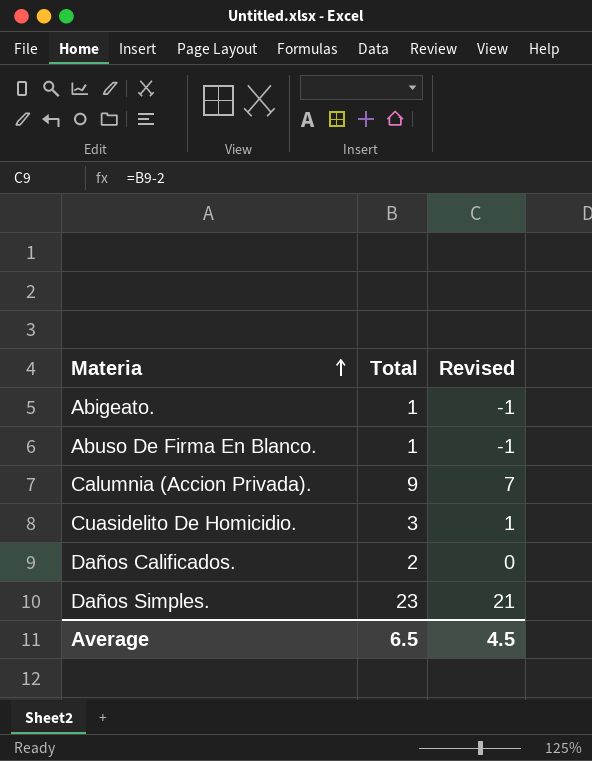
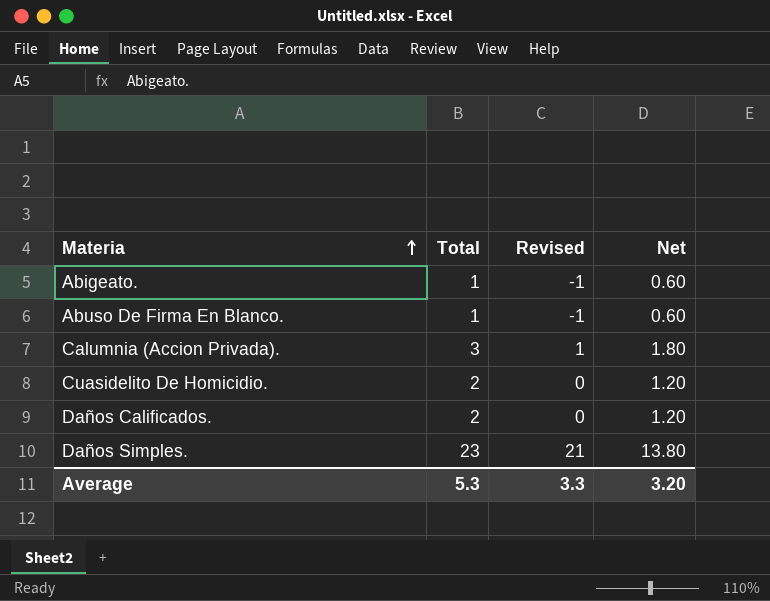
column Net | formula: none -> [Total] * 0.6
Calumnia (Accion Privada). | Total: 9 -> 3
Calumnia (Accion Privada). | Revised: 7 -> 1
Cuasidelito De Homicidio. | Total: 3 -> 2
Cuasidelito De Homicidio. | Revised: 1 -> 0
Average | Total: 6.5 -> 5.3
Average | Revised: 4.5 -> 3.3

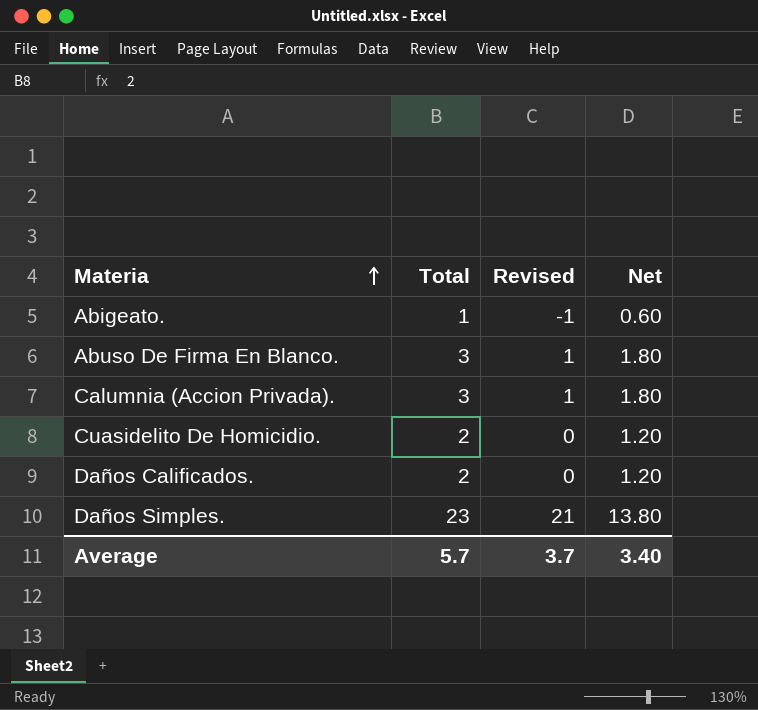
Abuso De Firma En Blanco. | Total: 1 -> 3
Abuso De Firma En Blanco. | Revised: -1 -> 1
Abuso De Firma En Blanco. | Net: 0.60 -> 1.80
Average | Total: 5.3 -> 5.7
Average | Revised: 3.3 -> 3.7
Average | Net: 3.20 -> 3.40

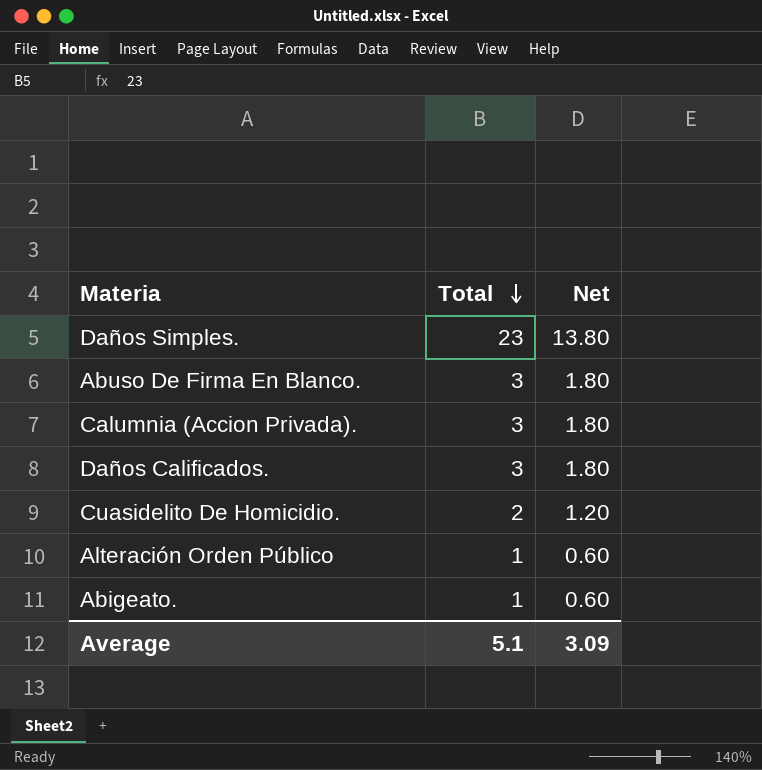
row order: Materia ascending -> Total descending
column Revised | formula: [Total] - 2 -> none
Daños Calificados. | Total: 2 -> 3
Daños Calificados. | Net: 1.20 -> 1.80
row Alteración Orden Público: none -> 1 | 0.60
Average | Total: 5.7 -> 5.1
Average | Net: 3.40 -> 3.09

